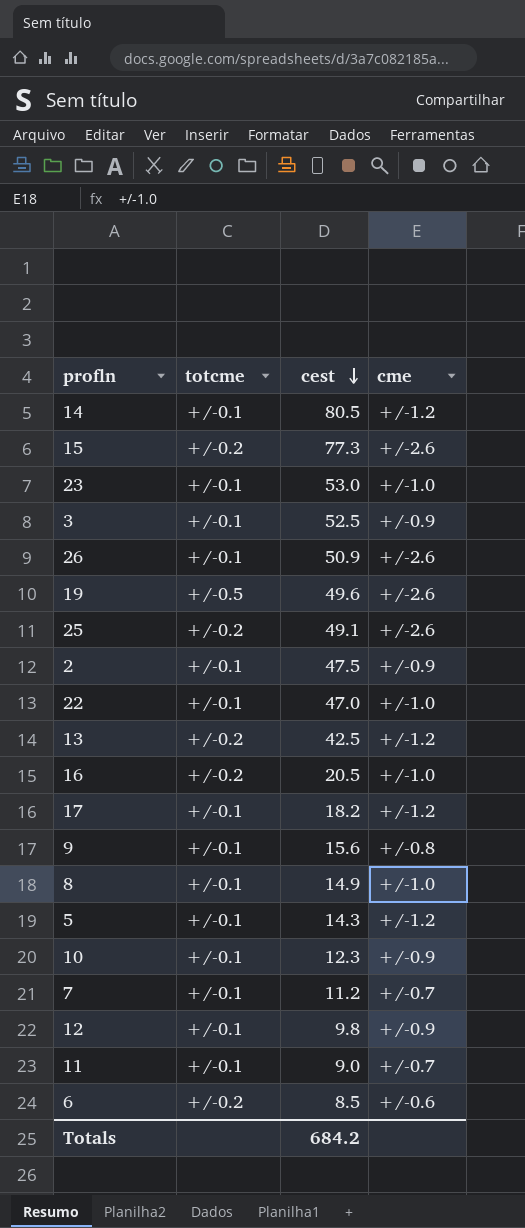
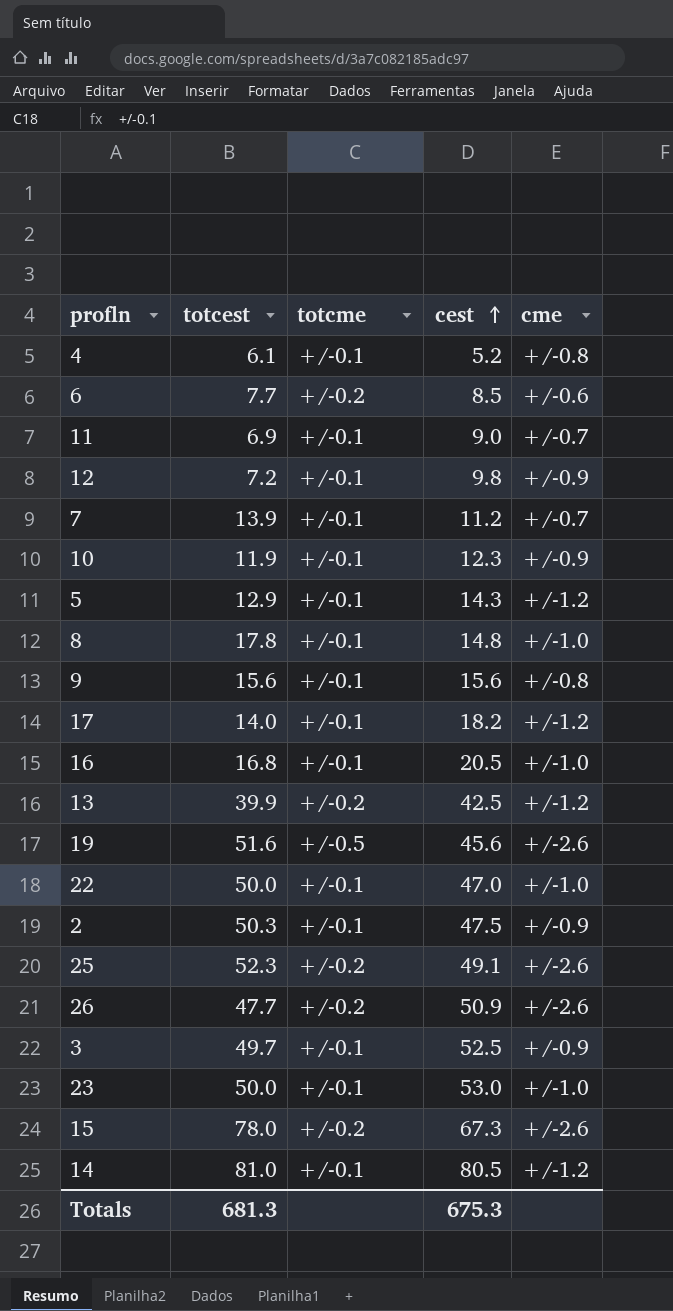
row order: cest descending -> cest ascending
column totcest | position: none -> 2
row 4: none -> 6.1 | +/-0.1 | 5.2 | +/-0.8
8 | cest: 14.9 -> 14.8
16 | totcme: +/-0.2 -> +/-0.1
19 | cest: 49.6 -> 45.6
26 | totcme: +/-0.1 -> +/-0.2
15 | cest: 77.3 -> 67.3
Totals | cest: 684.2 -> 675.3

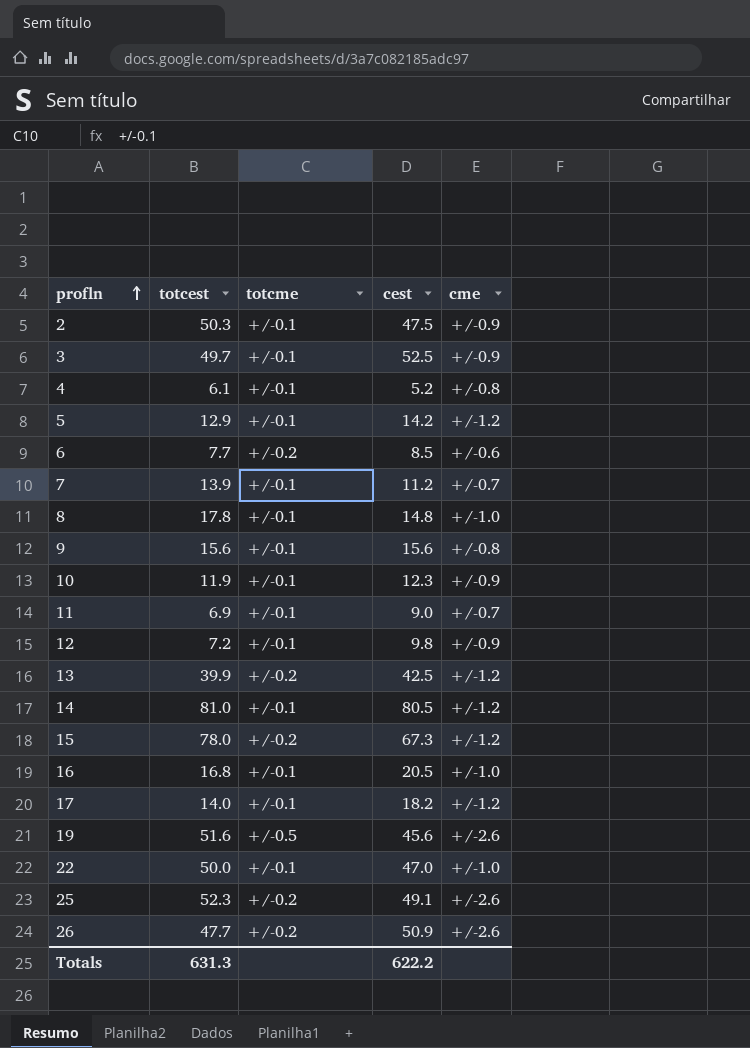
row order: cest ascending -> profln ascending
row 23: 50.0 | +/-0.1 | 53.0 | +/-1.0 -> none
5 | cest: 14.3 -> 14.2
15 | cme: +/-2.6 -> +/-1.2
Totals | totcest: 681.3 -> 631.3
Totals | cest: 675.3 -> 622.2

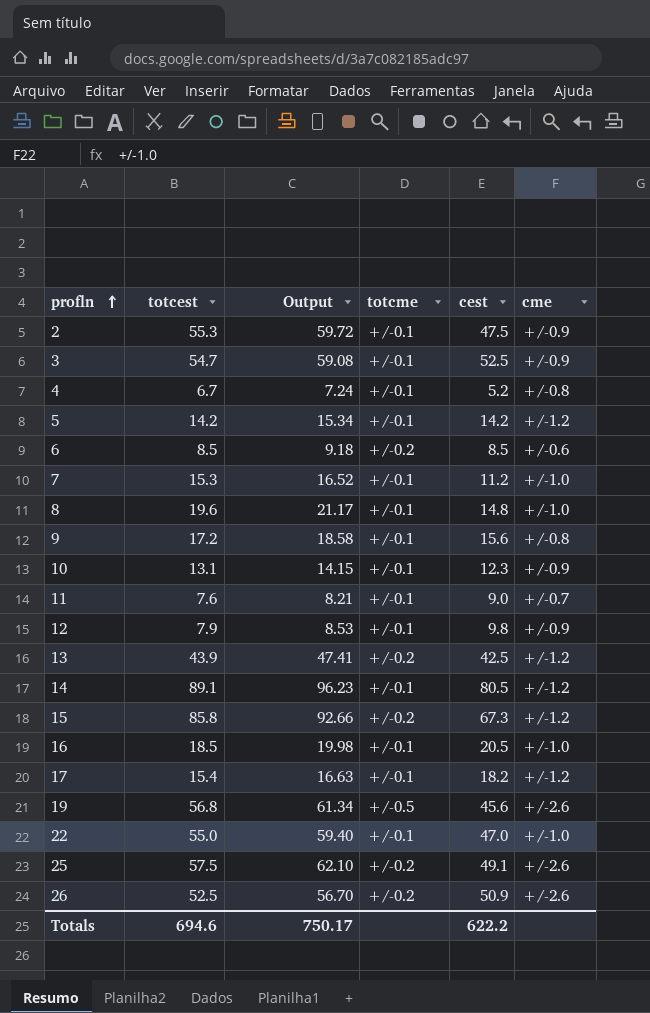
column Output | formula: none -> [totcest] * 1.08
2 | totcest: 50.3 -> 55.3
3 | totcest: 49.7 -> 54.7
4 | totcest: 6.1 -> 6.7
5 | totcest: 12.9 -> 14.2
6 | totcest: 7.7 -> 8.5
7 | totcest: 13.9 -> 15.3
7 | cme: +/-0.7 -> +/-1.0
8 | totcest: 17.8 -> 19.6
9 | totcest: 15.6 -> 17.2
10 | totcest: 11.9 -> 13.1
11 | totcest: 6.9 -> 7.6
12 | totcest: 7.2 -> 7.9
13 | totcest: 39.9 -> 43.9
14 | totcest: 81.0 -> 89.1
15 | totcest: 78.0 -> 85.8
16 | totcest: 16.8 -> 18.5
17 | totcest: 14.0 -> 15.4
19 | totcest: 51.6 -> 56.8
22 | totcest: 50.0 -> 55.0
25 | totcest: 52.3 -> 57.5
26 | totcest: 47.7 -> 52.5
Totals | totcest: 631.3 -> 694.6

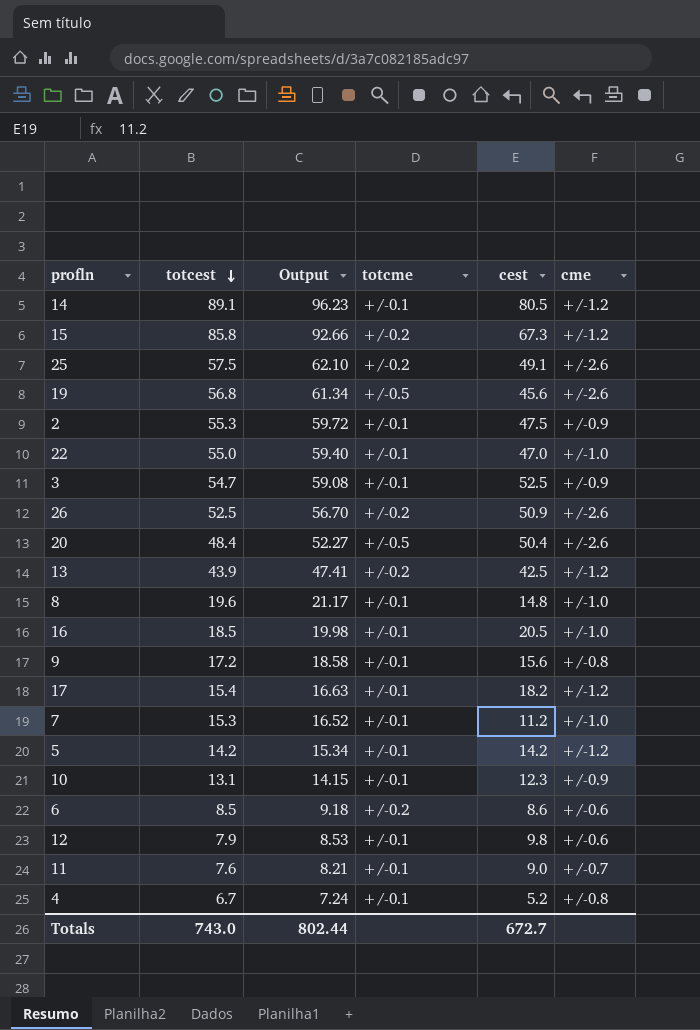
row order: profln ascending -> totcest descending
row 20: none -> 48.4 | 52.27 | +/-0.5 | 50.4 | +/-2.6
6 | cest: 8.5 -> 8.6
12 | cme: +/-0.9 -> +/-0.6
Totals | totcest: 694.6 -> 743.0
Totals | Output: 750.17 -> 802.44
Totals | cest: 622.2 -> 672.7

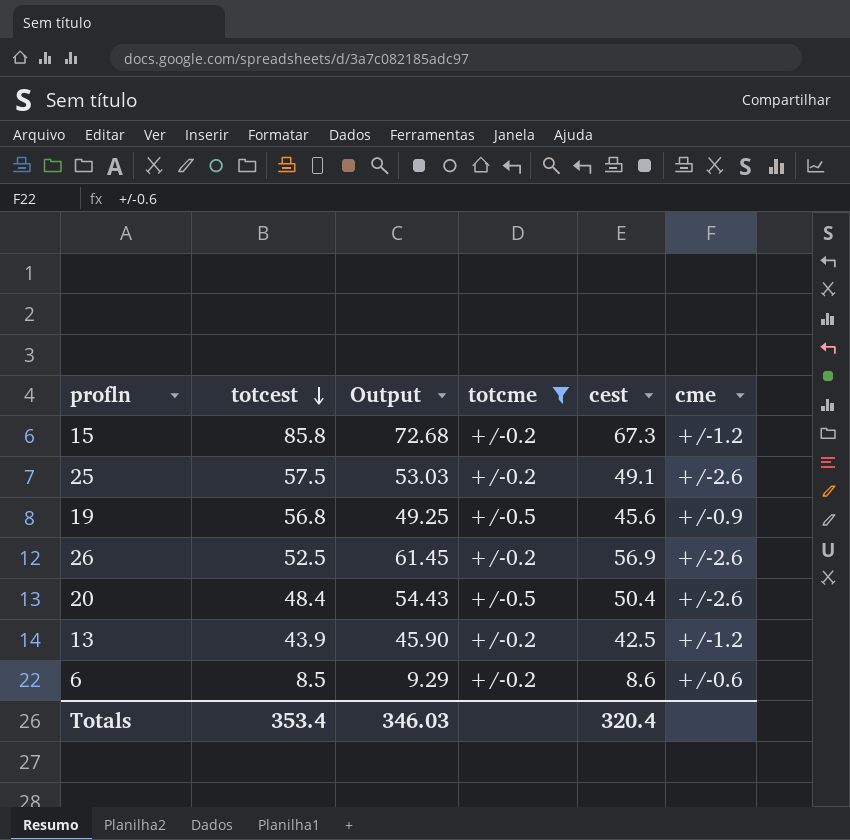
filter: none -> totcme != +/-0.1
column Output | formula: [totcest] * 1.08 -> [cest] * 1.08
19 | cme: +/-2.6 -> +/-0.9
26 | cest: 50.9 -> 56.9
Totals | totcest: 743.0 -> 353.4
Totals | Output: 802.44 -> 346.03
Totals | cest: 672.7 -> 320.4

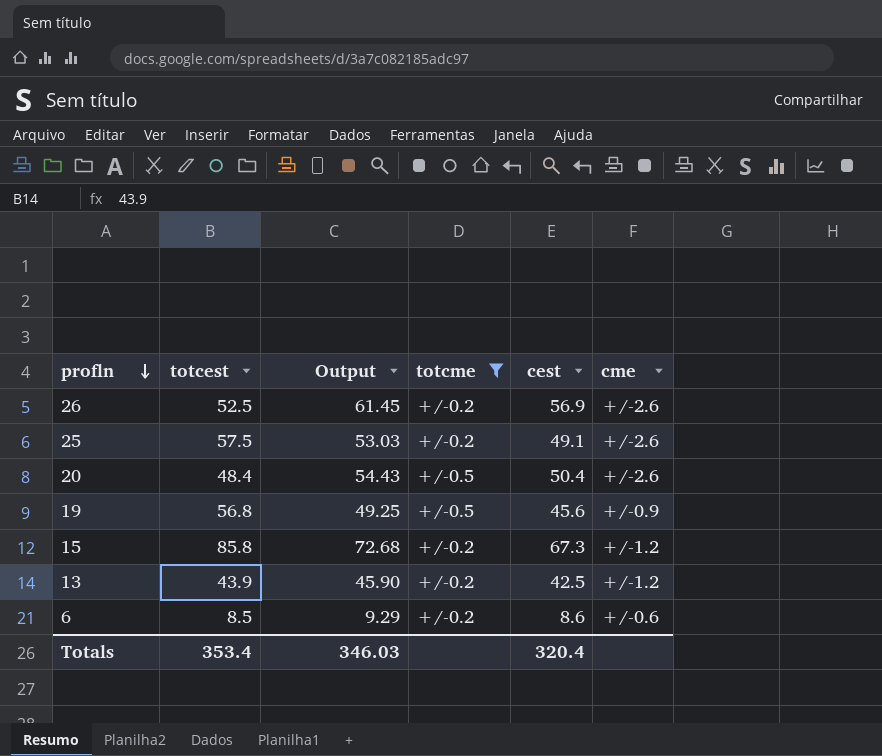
row order: totcest descending -> profln descending

